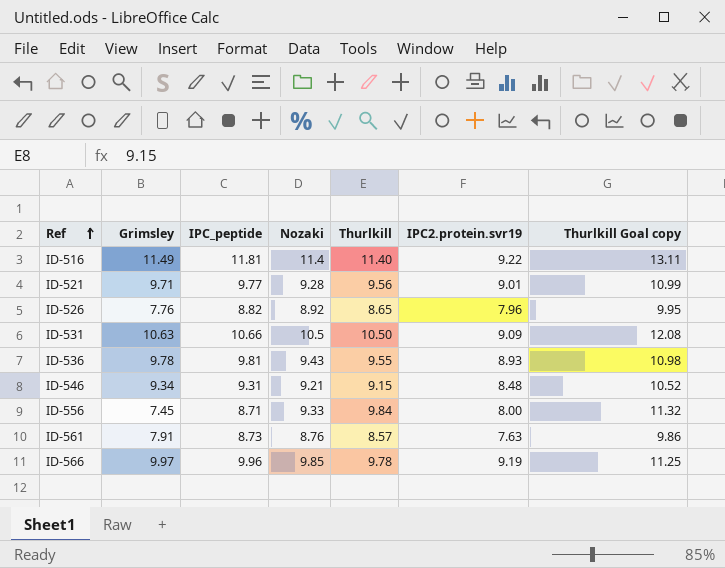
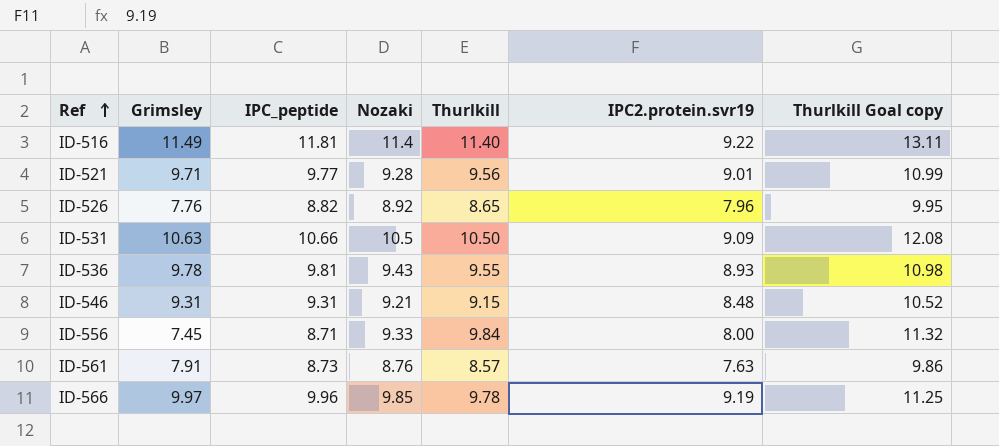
ID-546 | Grimsley: 9.34 -> 9.31

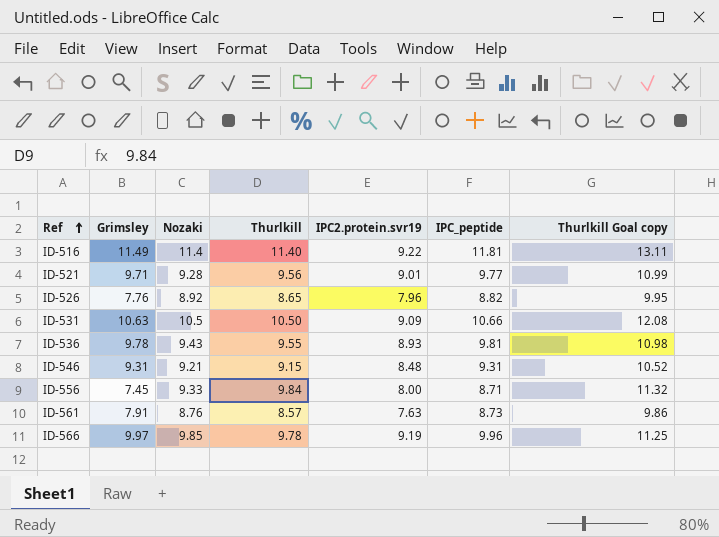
column IPC_peptide | position: 3 -> 6

